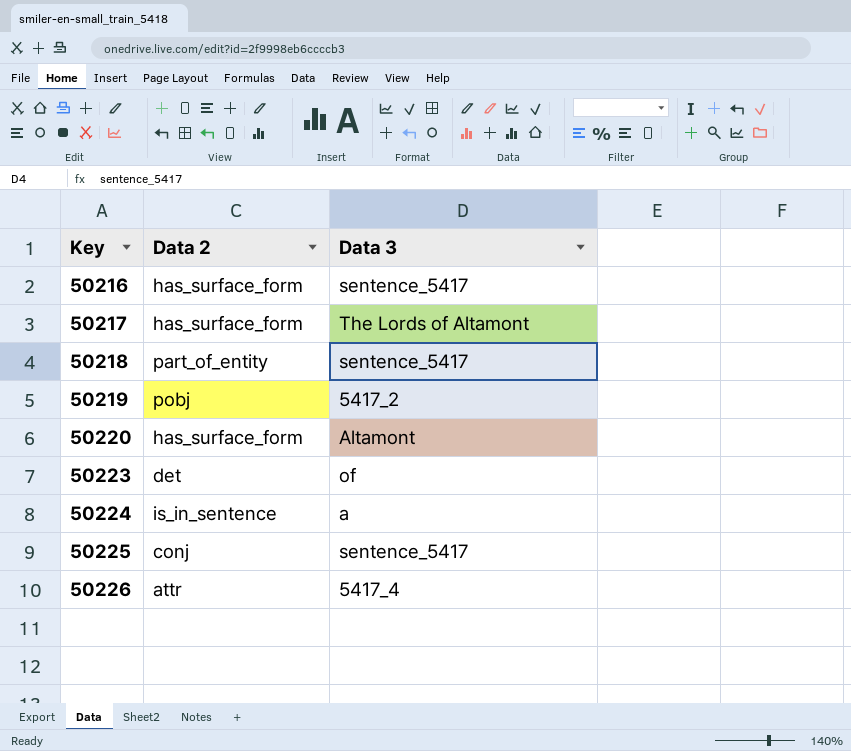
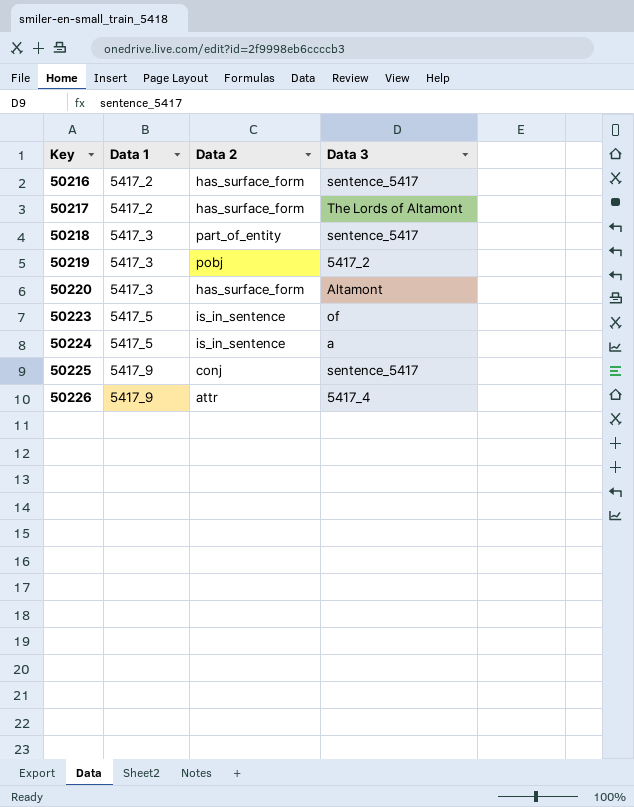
column Data 1 | position: none -> 2
50223 | Data 2: det -> is_in_sentence

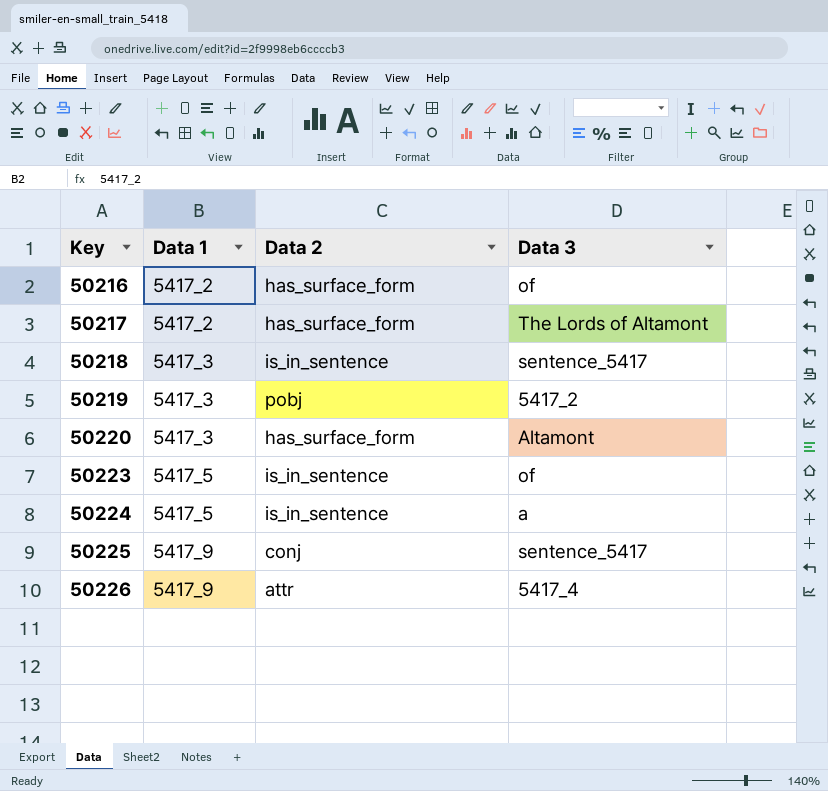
50216 | Data 3: sentence_5417 -> of
50218 | Data 2: part_of_entity -> is_in_sentence

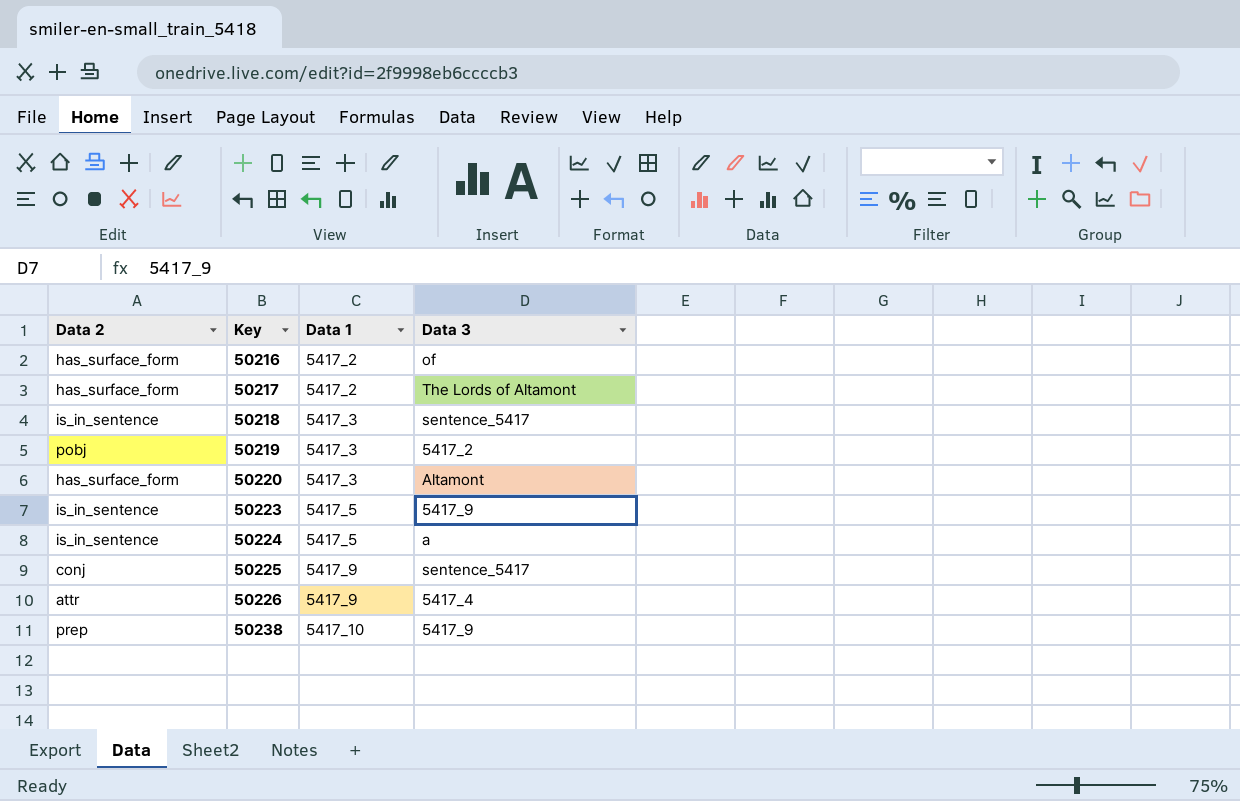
column Data 2 | position: 3 -> 1
50223 | Data 3: of -> 5417_9
row 50238: none -> prep | 5417_10 | 5417_9

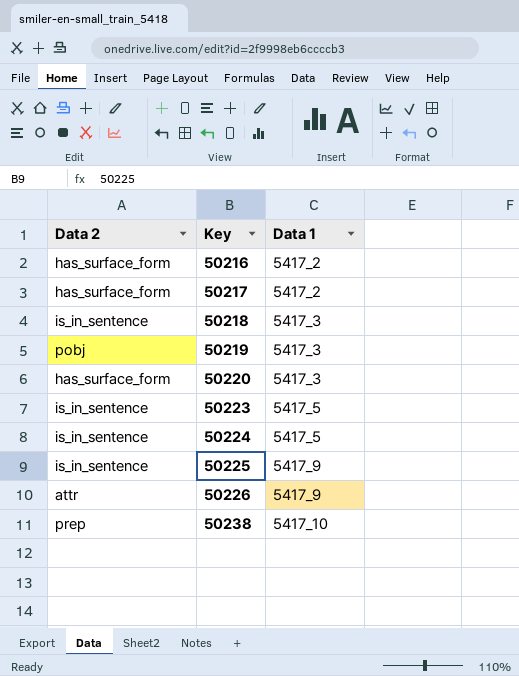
column Data 3 | position: 4 -> none
50225 | Data 2: conj -> is_in_sentence

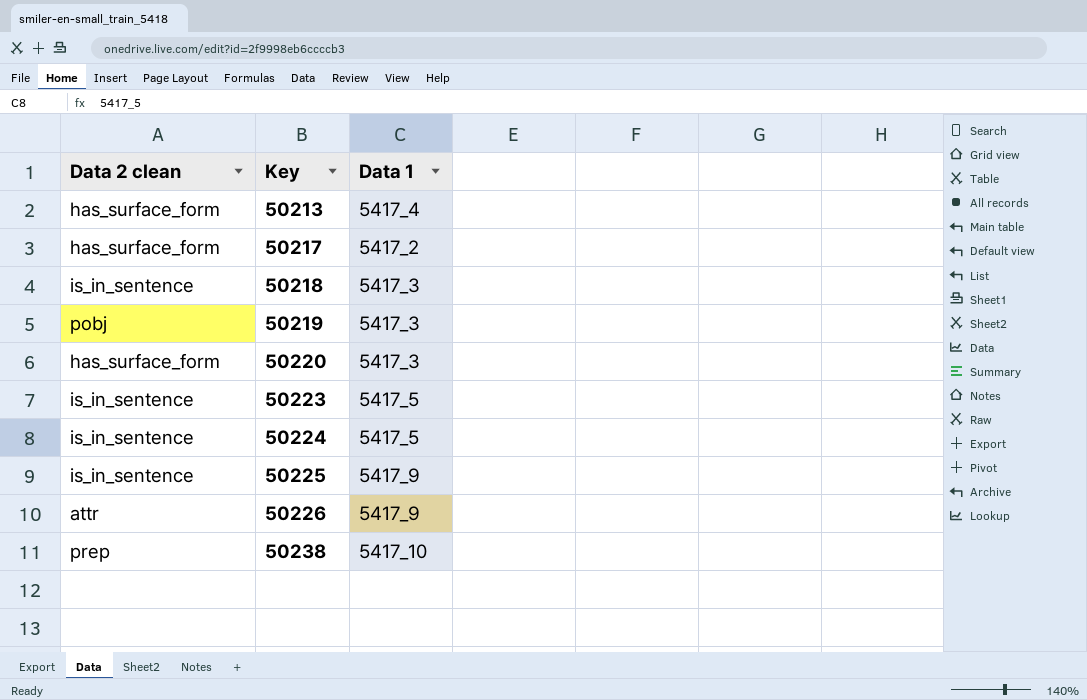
column name: Data 2 -> Data 2 clean
row 50216: has_surface_form | 5417_2 -> none
row 50213: none -> has_surface_form | 5417_4

